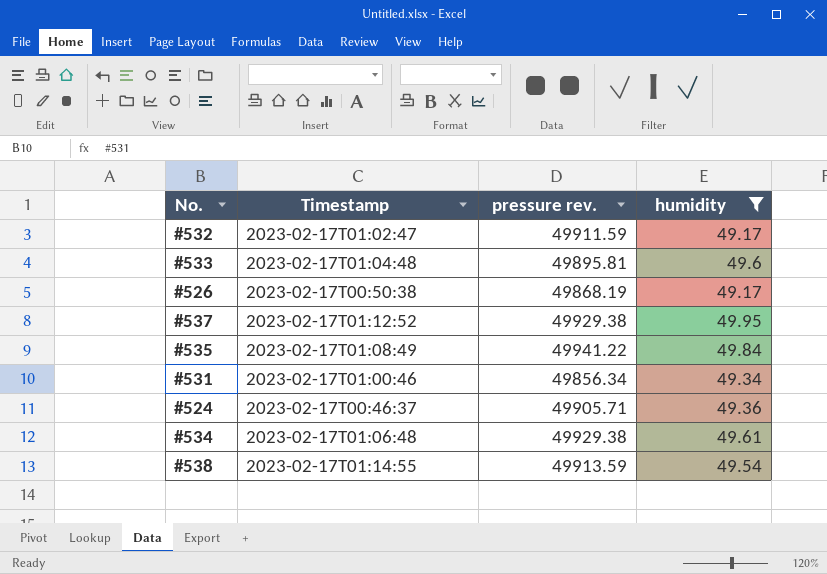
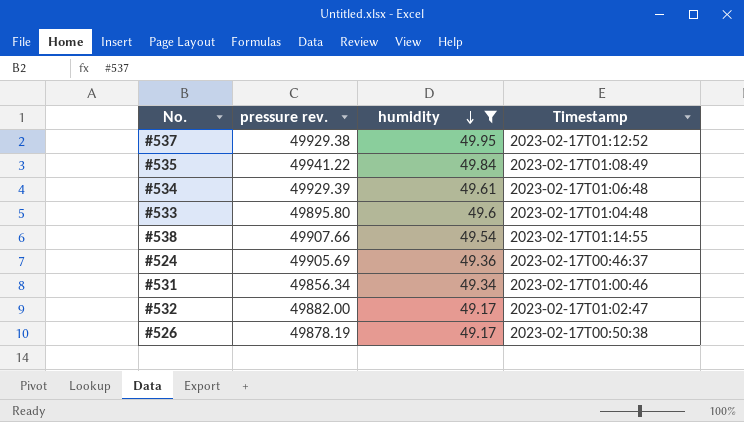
row order: none -> humidity descending
column Timestamp | position: 2 -> 4
#534 | pressure rev.: 49929.38 -> 49929.39
#533 | pressure rev.: 49895.81 -> 49895.80
#538 | pressure rev.: 49913.59 -> 49907.66
#524 | pressure rev.: 49905.71 -> 49905.69
#532 | pressure rev.: 49911.59 -> 49882.00
#526 | pressure rev.: 49868.19 -> 49878.19

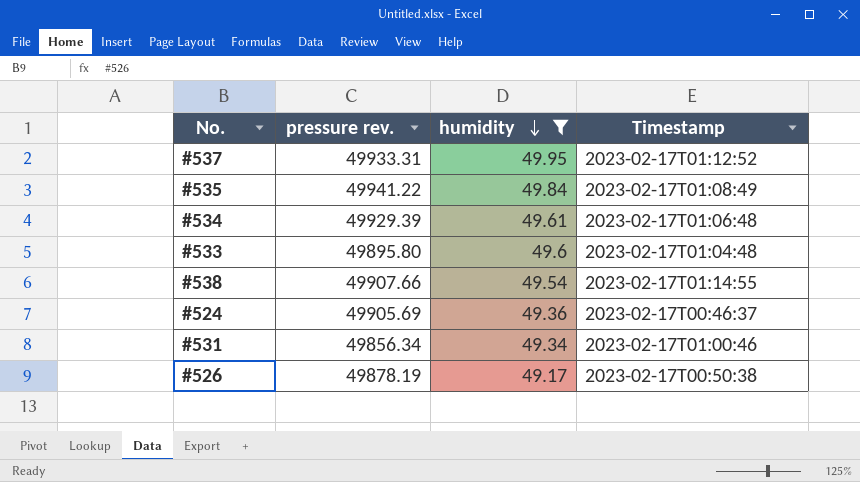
row #532: 49882.00 | 49.17 | 2023-02-17T01:02:47 -> none
#537 | pressure rev.: 49929.38 -> 49933.31

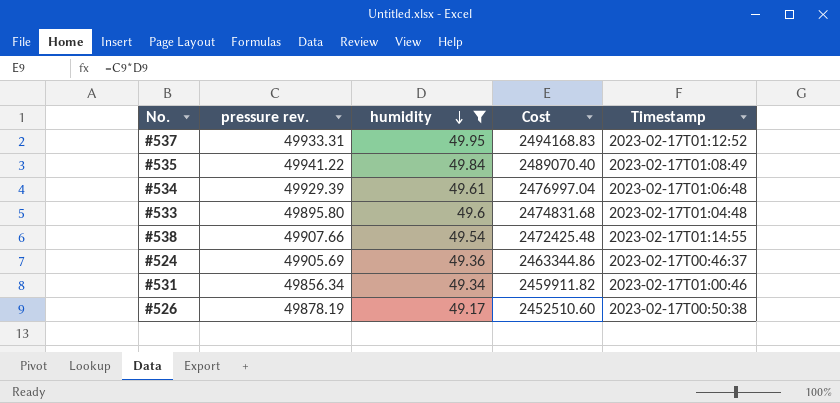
column Cost | formula: none -> [pressure rev.] * [humidity]

